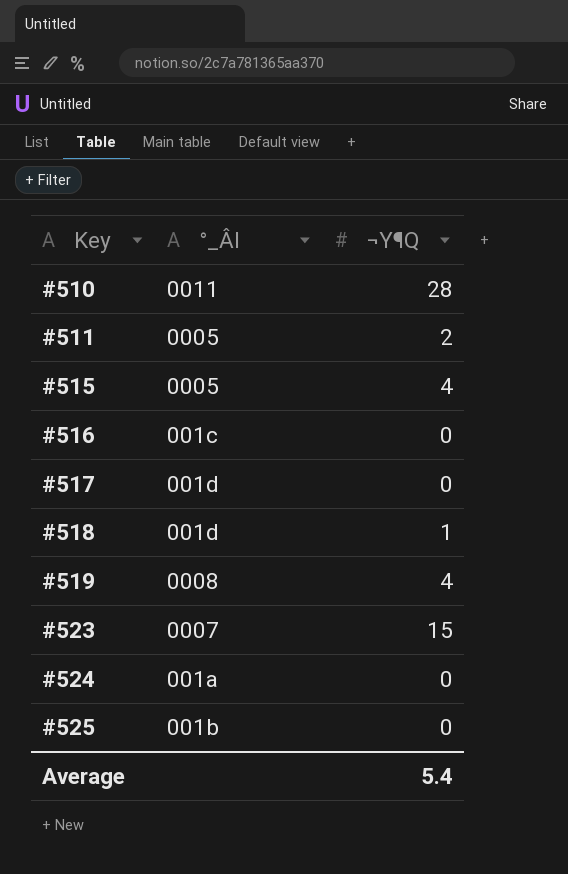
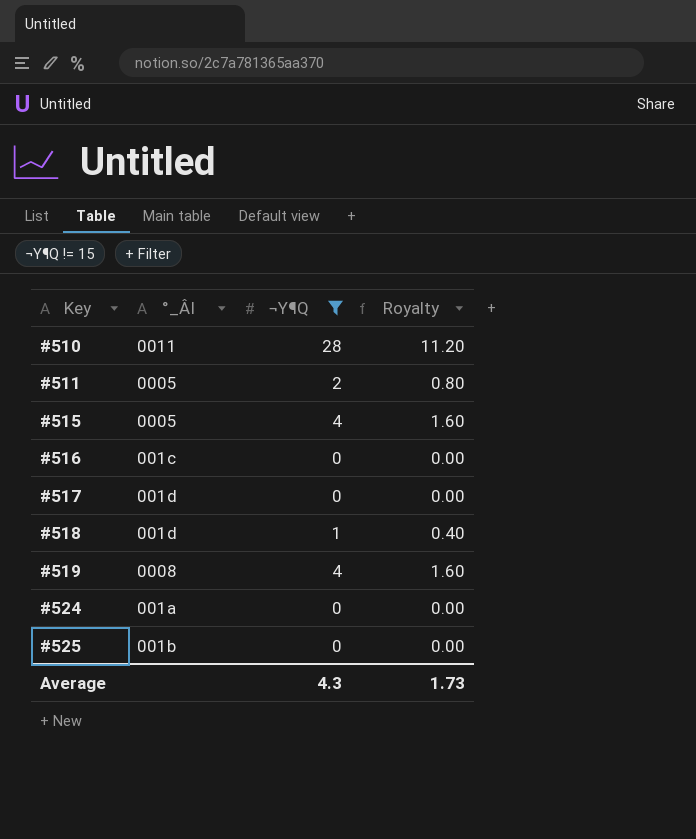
filter: none -> ¬Y¶Q != 15
column Royalty | formula: none -> [¬Y¶Q] * 0.4
Average | ¬Y¶Q: 5.4 -> 4.3

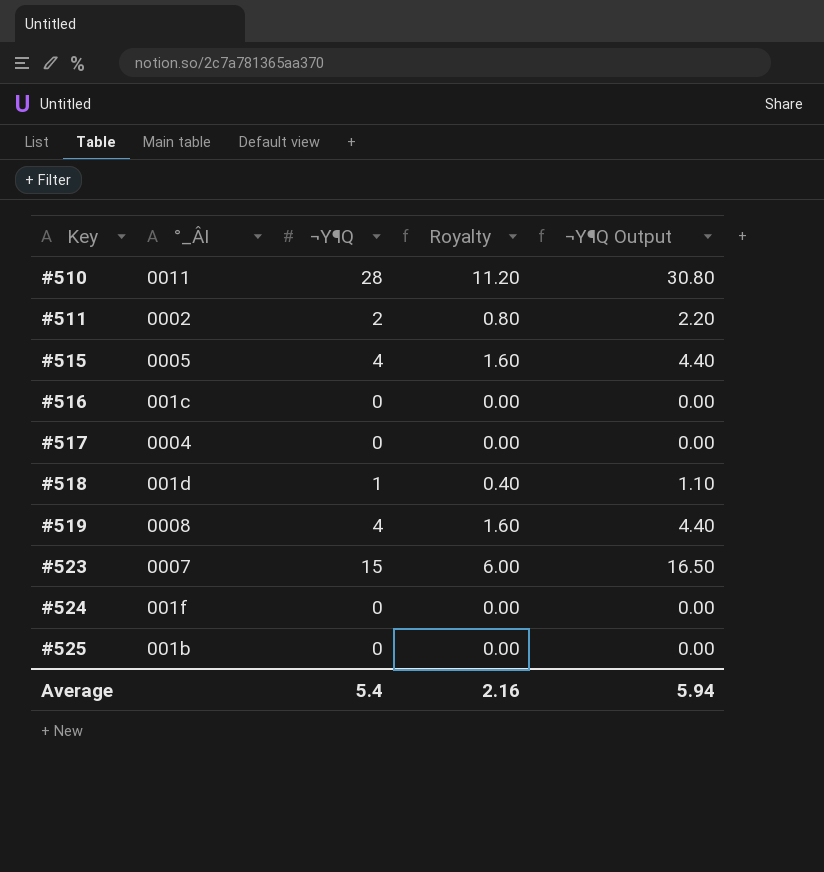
filter: ¬Y¶Q != 15 -> none
column ¬Y¶Q Output | formula: none -> [¬Y¶Q] * 1.1
#511 | °_ÂI: 0005 -> 0002
#517 | °_ÂI: 001d -> 0004
#524 | °_ÂI: 001a -> 001f
Average | ¬Y¶Q: 4.3 -> 5.4
Average | Royalty: 1.73 -> 2.16

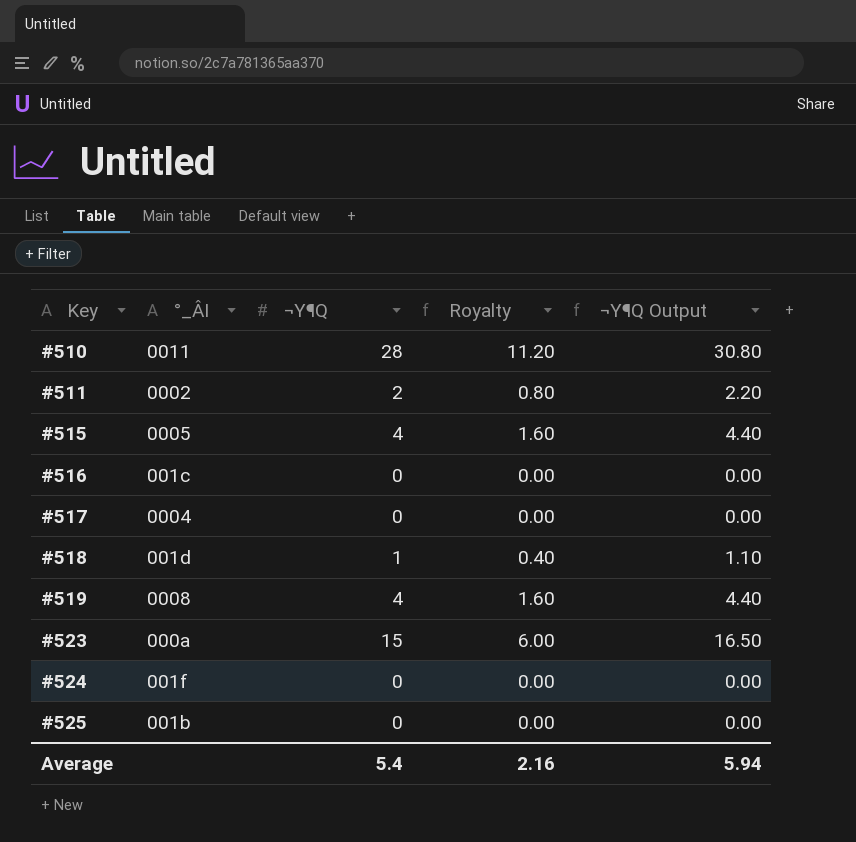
#523 | °_ÂI: 0007 -> 000a

